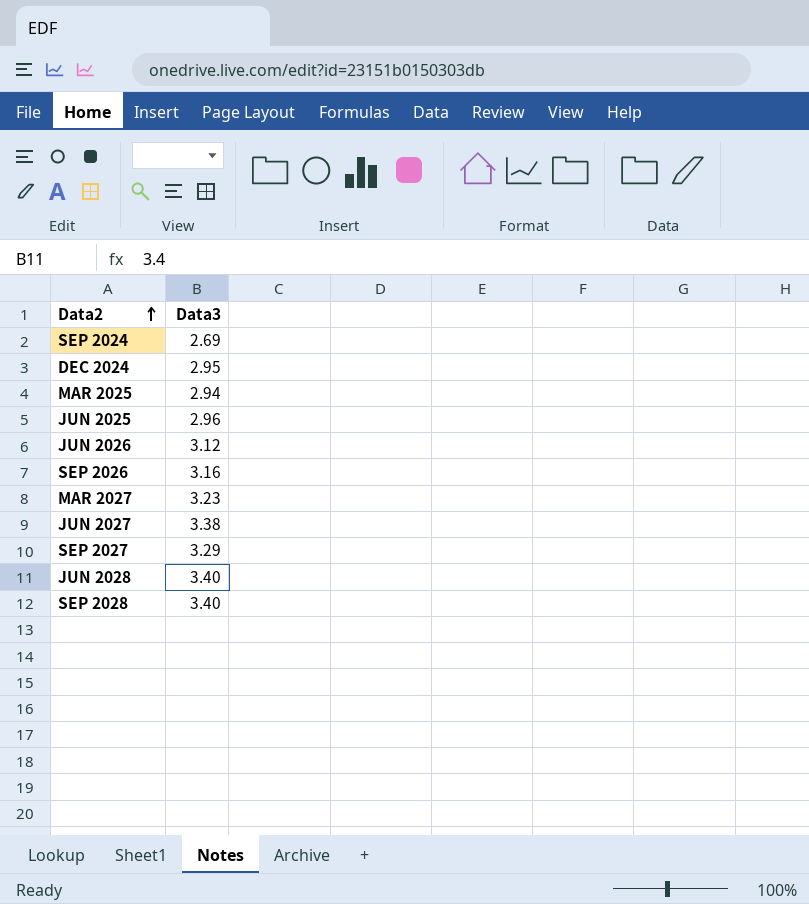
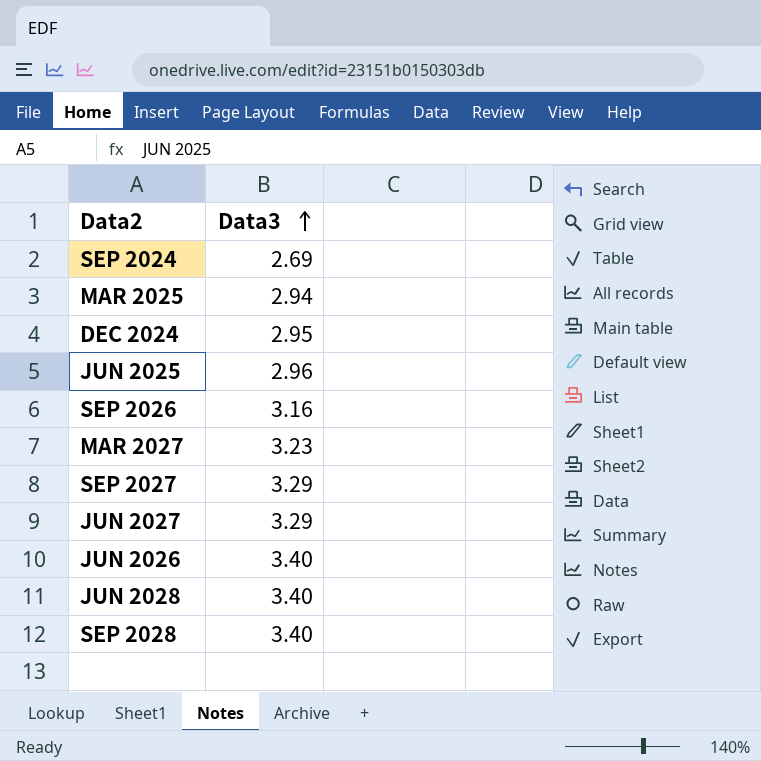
row order: Data2 ascending -> Data3 ascending
JUN 2027 | Data3: 3.38 -> 3.29
JUN 2026 | Data3: 3.12 -> 3.40

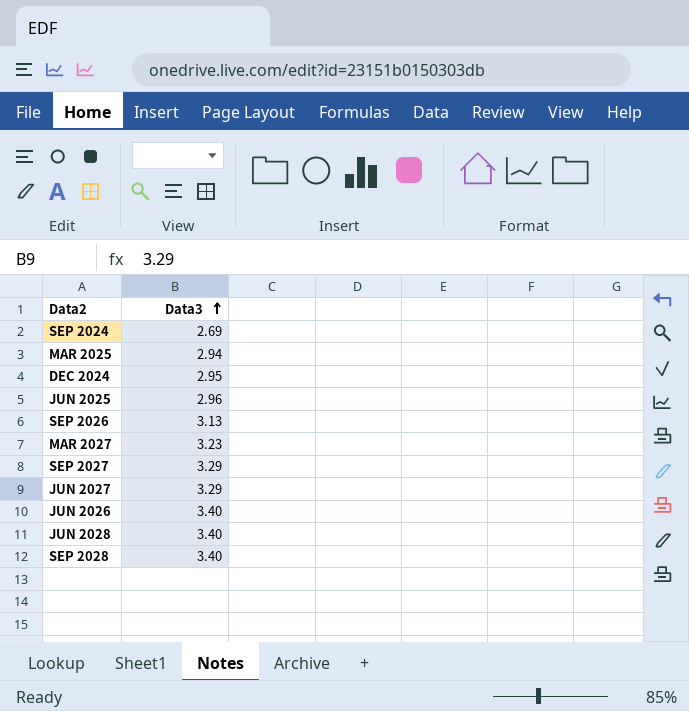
SEP 2026 | Data3: 3.16 -> 3.13

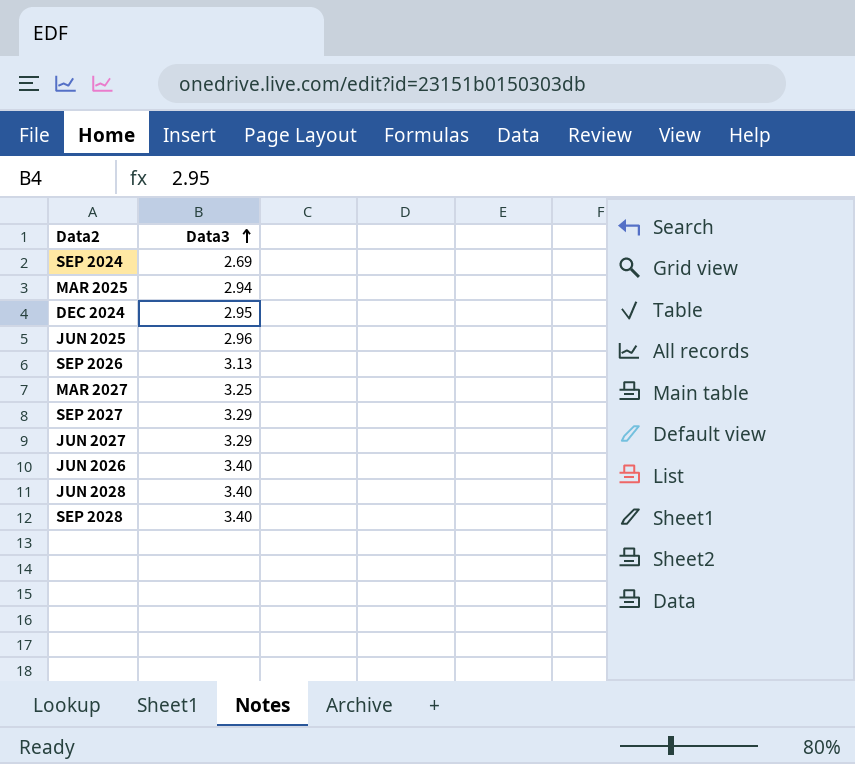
MAR 2027 | Data3: 3.23 -> 3.25

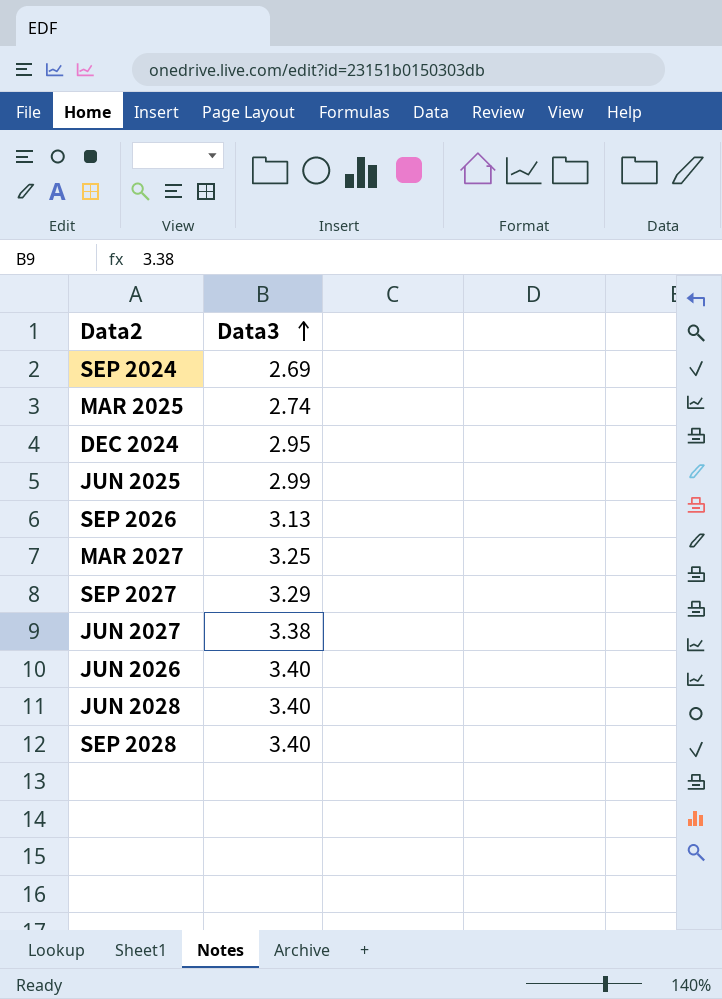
MAR 2025 | Data3: 2.94 -> 2.74
JUN 2025 | Data3: 2.96 -> 2.99
JUN 2027 | Data3: 3.29 -> 3.38

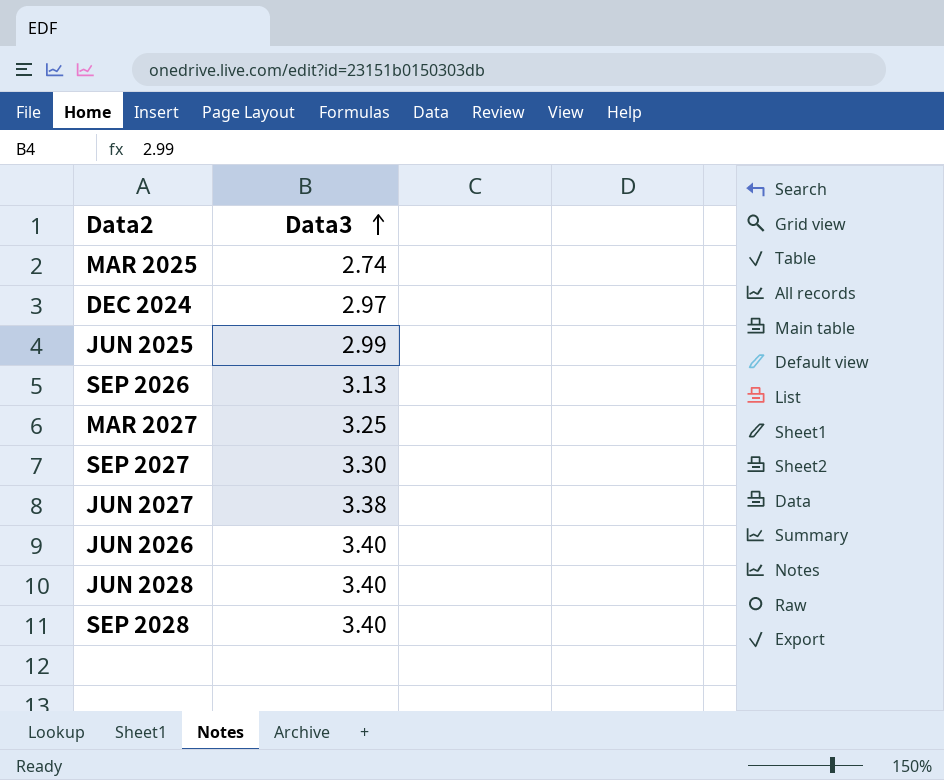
row SEP 2024: 2.69 -> none
DEC 2024 | Data3: 2.95 -> 2.97
SEP 2027 | Data3: 3.29 -> 3.30

